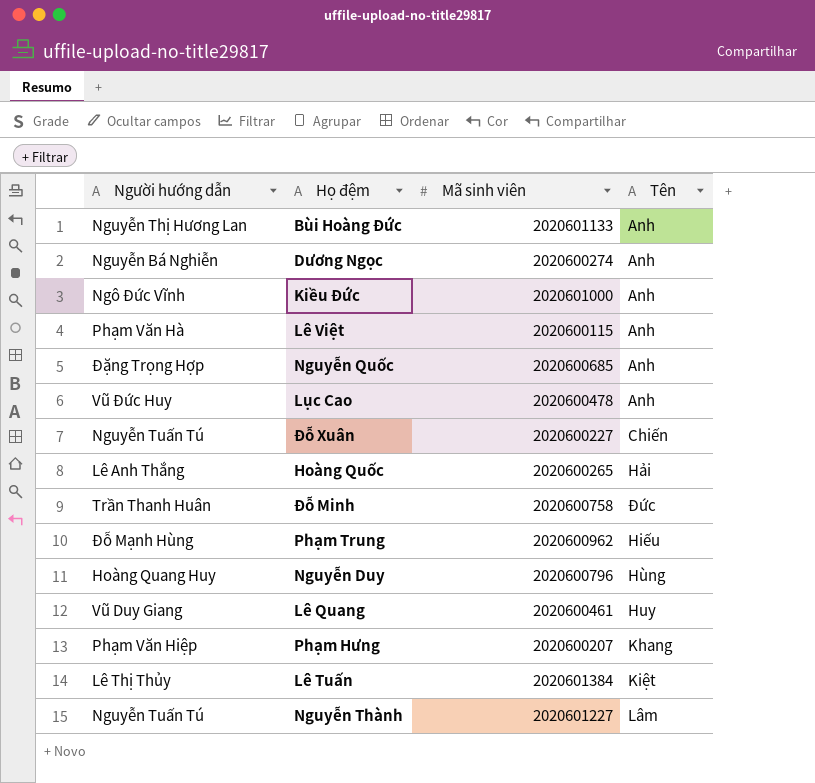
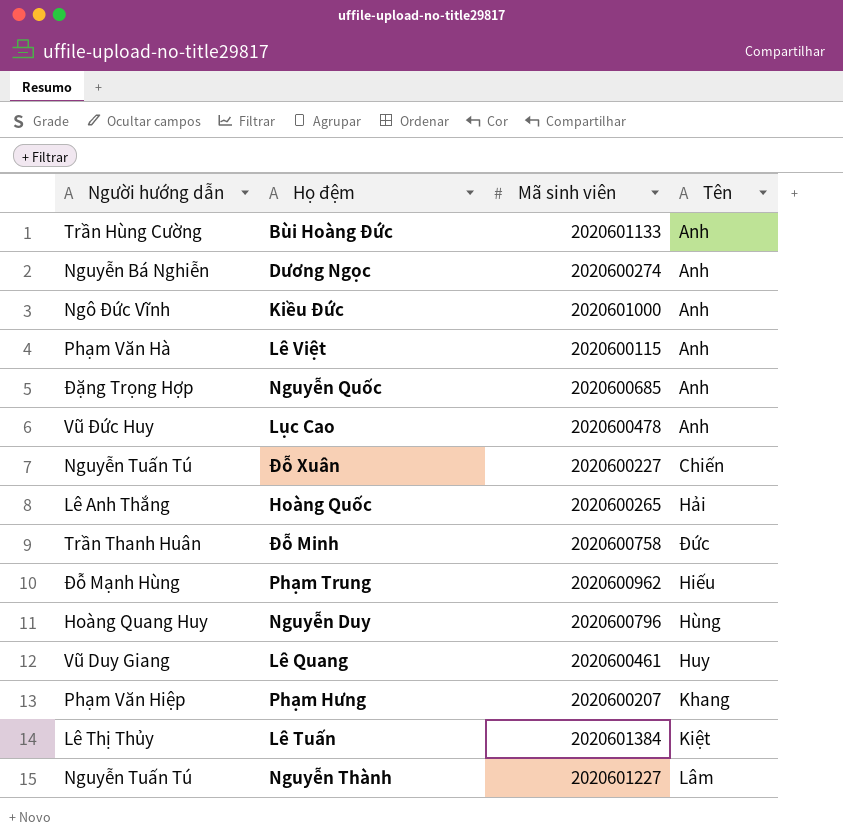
Bùi Hoàng Đức | Người hướng dẫn: Nguyễn Thị Hương Lan -> Trần Hùng Cường

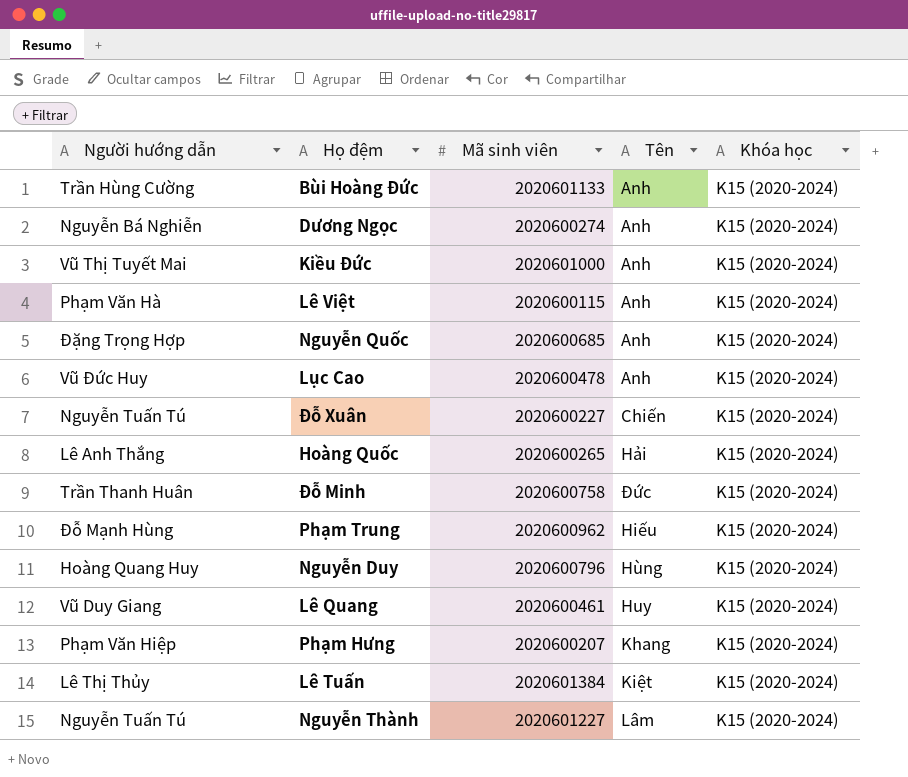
column Khóa học | position: none -> 5
Kiều Đức | Người hướng dẫn: Ngô Đức Vĩnh -> Vũ Thị Tuyết Mai

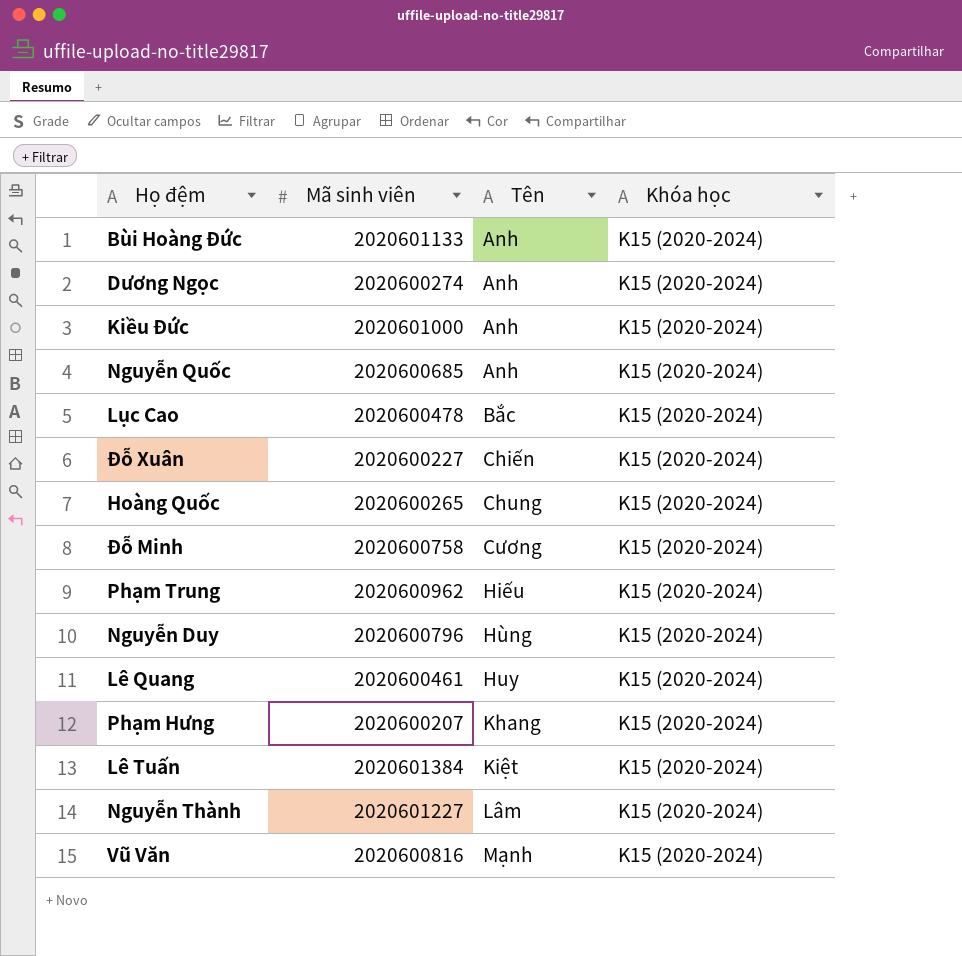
column Người hướng dẫn | position: 1 -> none
row Lê Việt: Phạm Văn Hà | 2020600115 | Anh | K15 (2020-2024) -> none
Lục Cao | Tên: Anh -> Bắc
Hoàng Quốc | Tên: Hải -> Chung
Đỗ Minh | Tên: Đức -> Cương
row Vũ Văn: none -> 2020600816 | Mạnh | K15 (2020-2024)

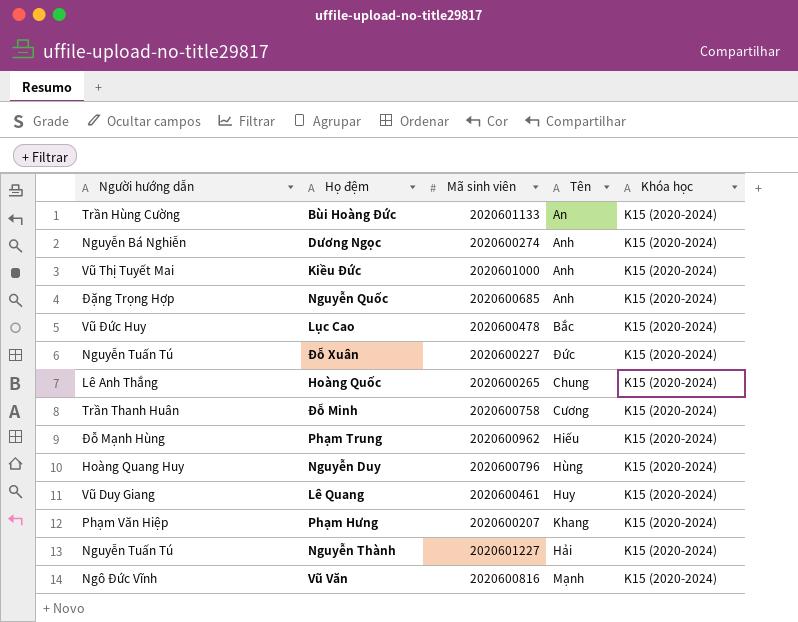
column Người hướng dẫn | position: none -> 1
row Lê Tuấn: 2020601384 | Kiệt | K15 (2020-2024) -> none
Bùi Hoàng Đức | Tên: Anh -> An
Đỗ Xuân | Tên: Chiến -> Đức
Nguyễn Thành | Tên: Lâm -> Hải

